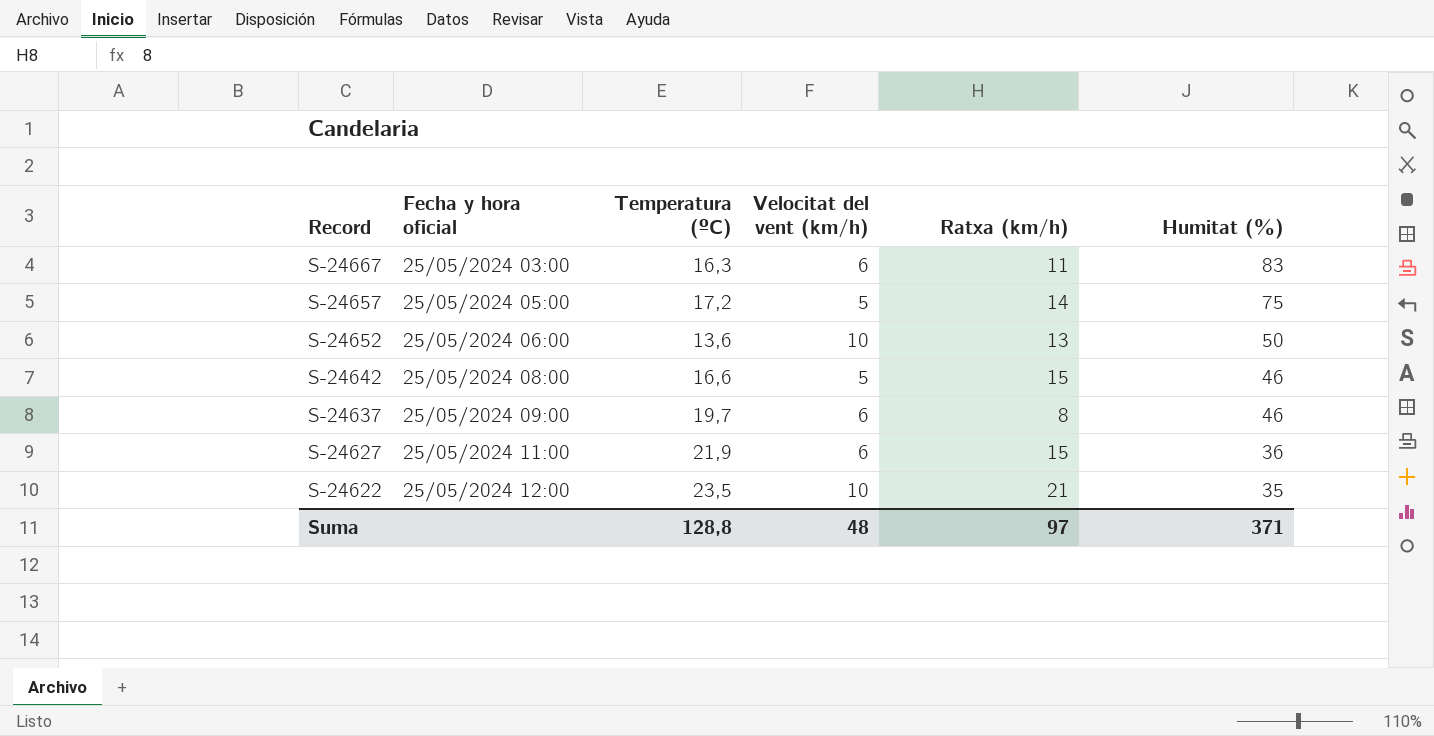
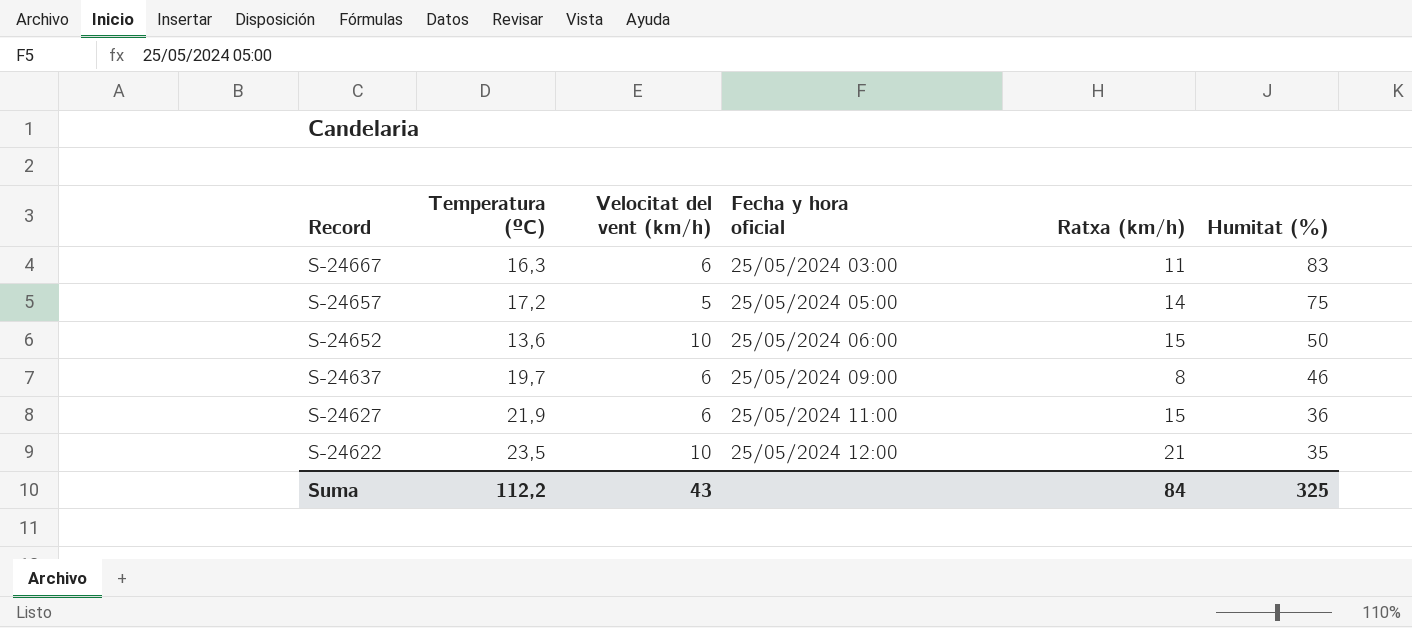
column Fecha y hora oficial | position: 2 -> 4
row S-24642: 25/05/2024 08:00 | 16,6 | 5 | 15 | 46 -> none
S-24652 | Ratxa (km/h): 13 -> 15
Suma | Temperatura (ºC): 128,8 -> 112,2
Suma | Velocitat del vent (km/h): 48 -> 43
Suma | Ratxa (km/h): 97 -> 84
Suma | Humitat (%): 371 -> 325

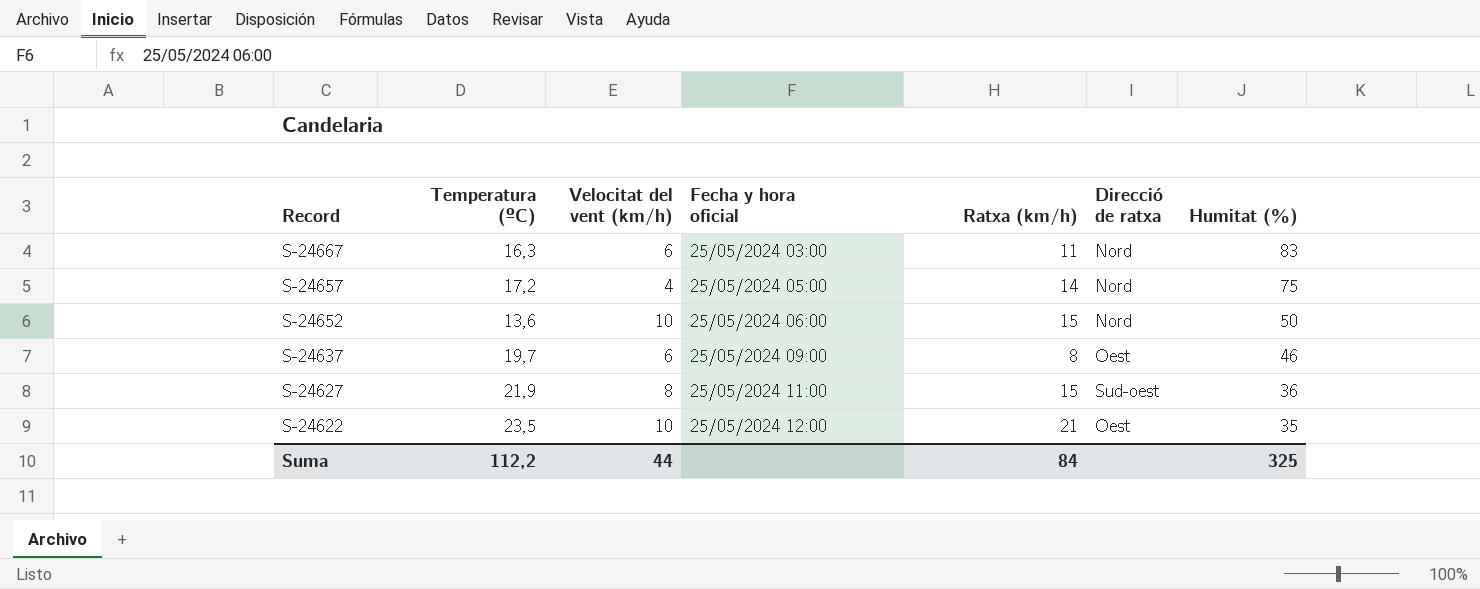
column Direcció de ratxa | position: none -> 6
S-24657 | Velocitat del vent (km/h): 5 -> 4
S-24627 | Velocitat del vent (km/h): 6 -> 8
Suma | Velocitat del vent (km/h): 43 -> 44

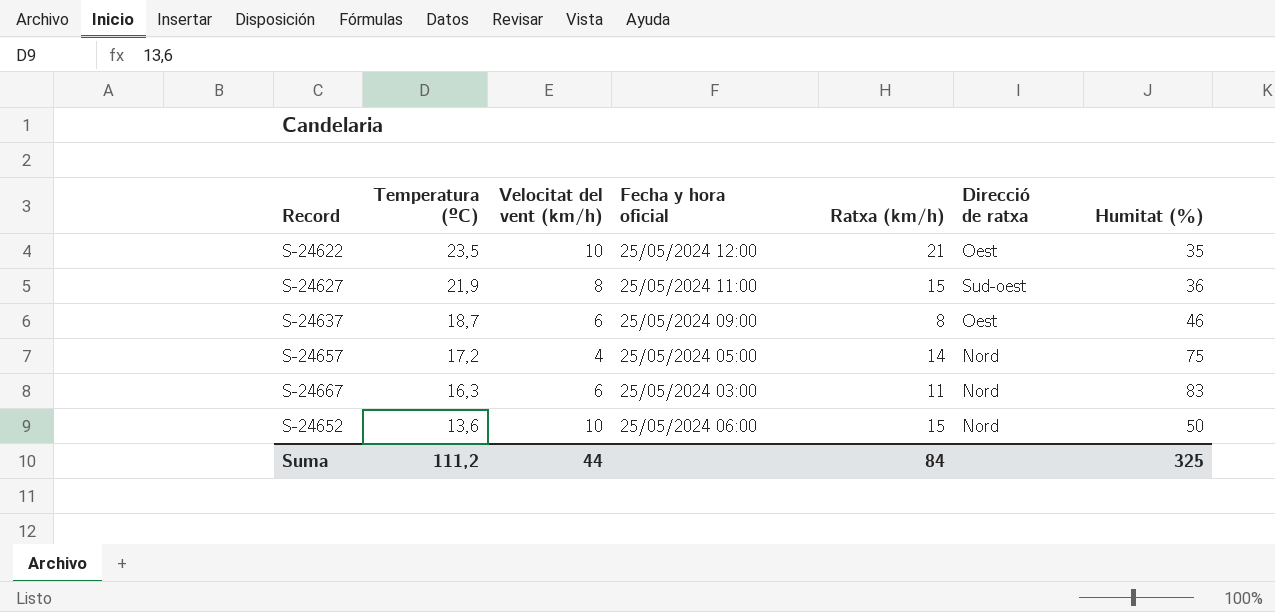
row order: Record descending -> Temperatura (ºC) descending
S-24637 | Temperatura (ºC): 19,7 -> 18,7
Suma | Temperatura (ºC): 112,2 -> 111,2

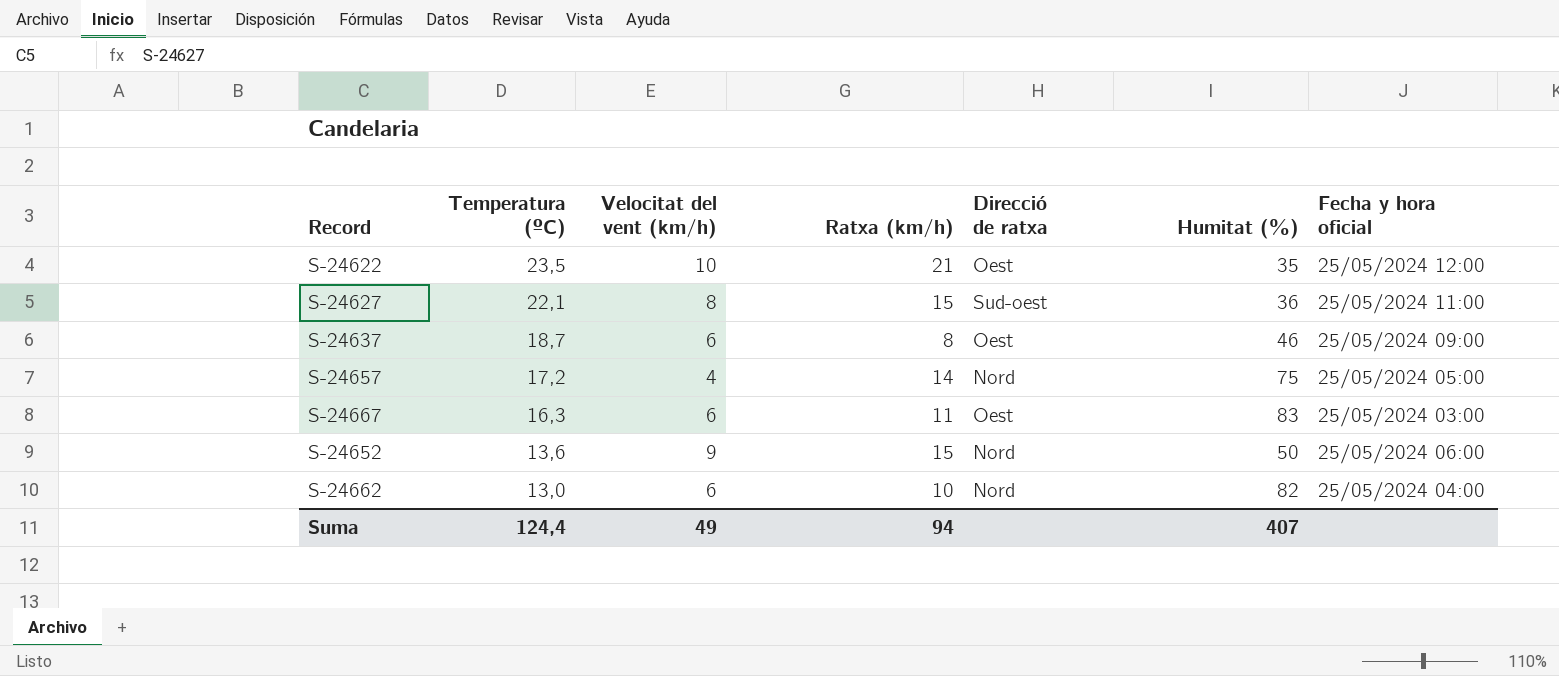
column Fecha y hora oficial | position: 4 -> 7
S-24627 | Temperatura (ºC): 21,9 -> 22,1
S-24667 | Direcció de ratxa: Nord -> Oest
S-24652 | Velocitat del vent (km/h): 10 -> 9
row S-24662: none -> 13,0 | 6 | 10 | Nord | 82 | 25/05/2024 04:00
Suma | Temperatura (ºC): 111,2 -> 124,4
Suma | Velocitat del vent (km/h): 44 -> 49
Suma | Ratxa (km/h): 84 -> 94
Suma | Humitat (%): 325 -> 407

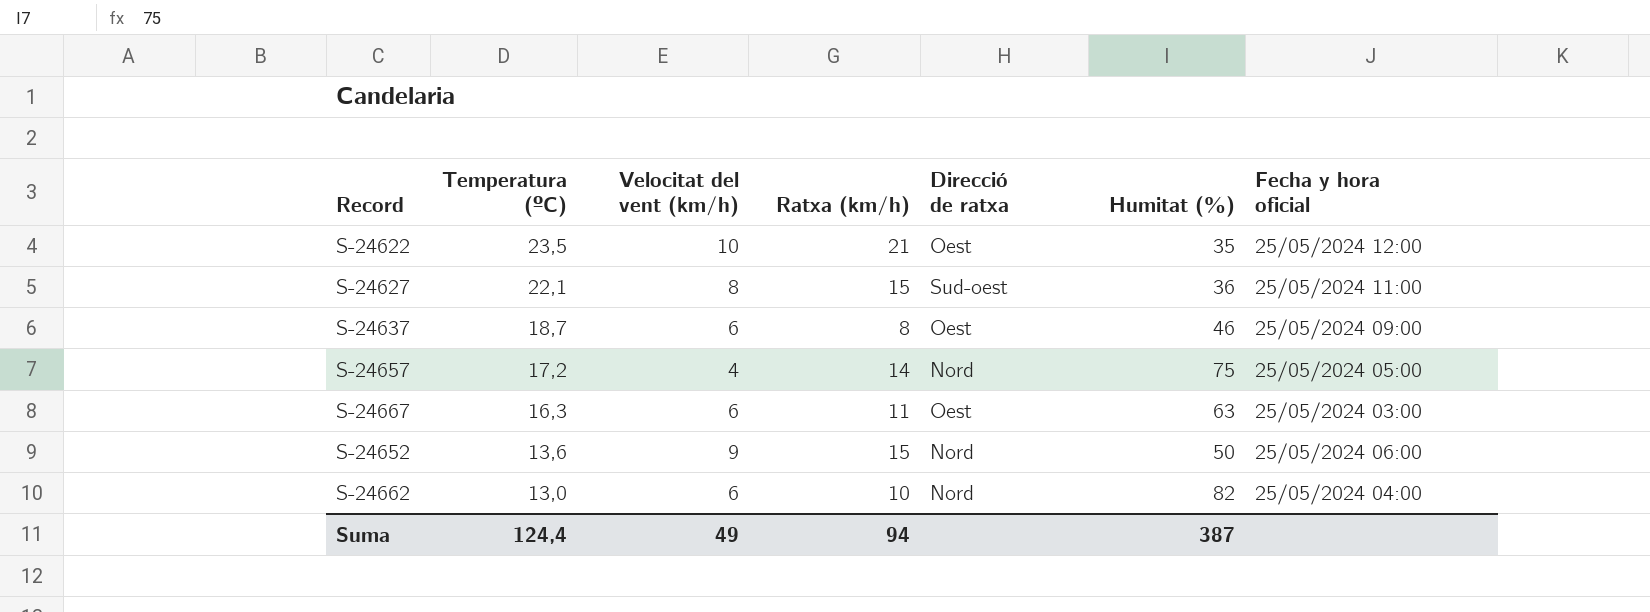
S-24667 | Humitat (%): 83 -> 63
Suma | Humitat (%): 407 -> 387

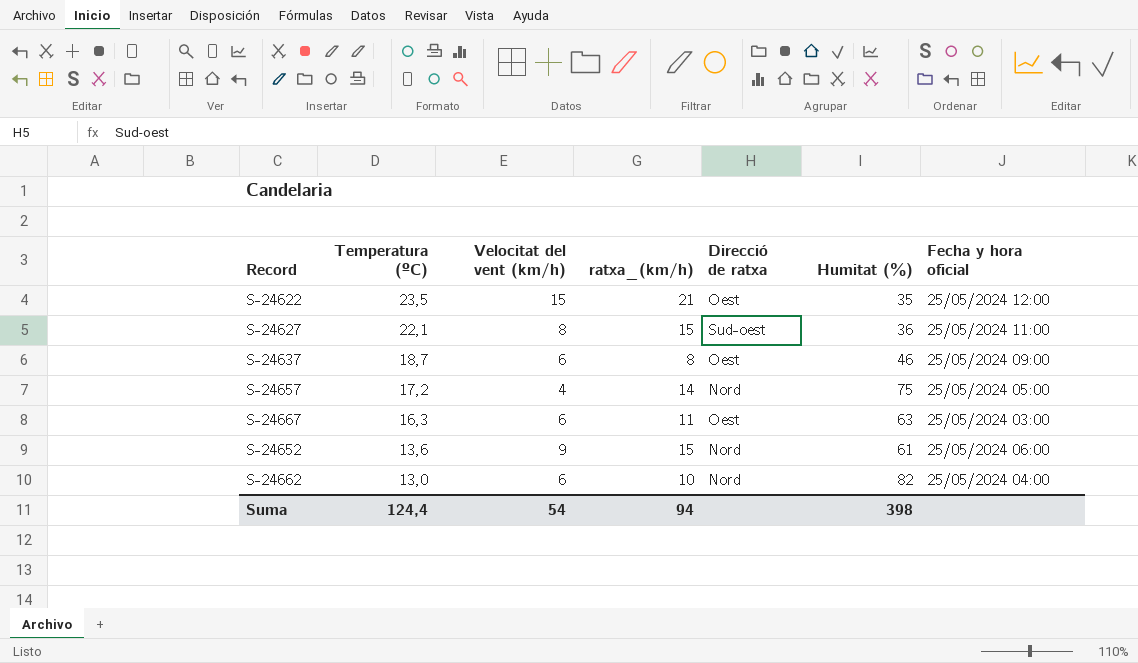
column name: Ratxa (km/h) -> ratxa_(km/h)
S-24622 | Velocitat del vent (km/h): 10 -> 15
S-24652 | Humitat (%): 50 -> 61
Suma | Velocitat del vent (km/h): 49 -> 54
Suma | Humitat (%): 387 -> 398

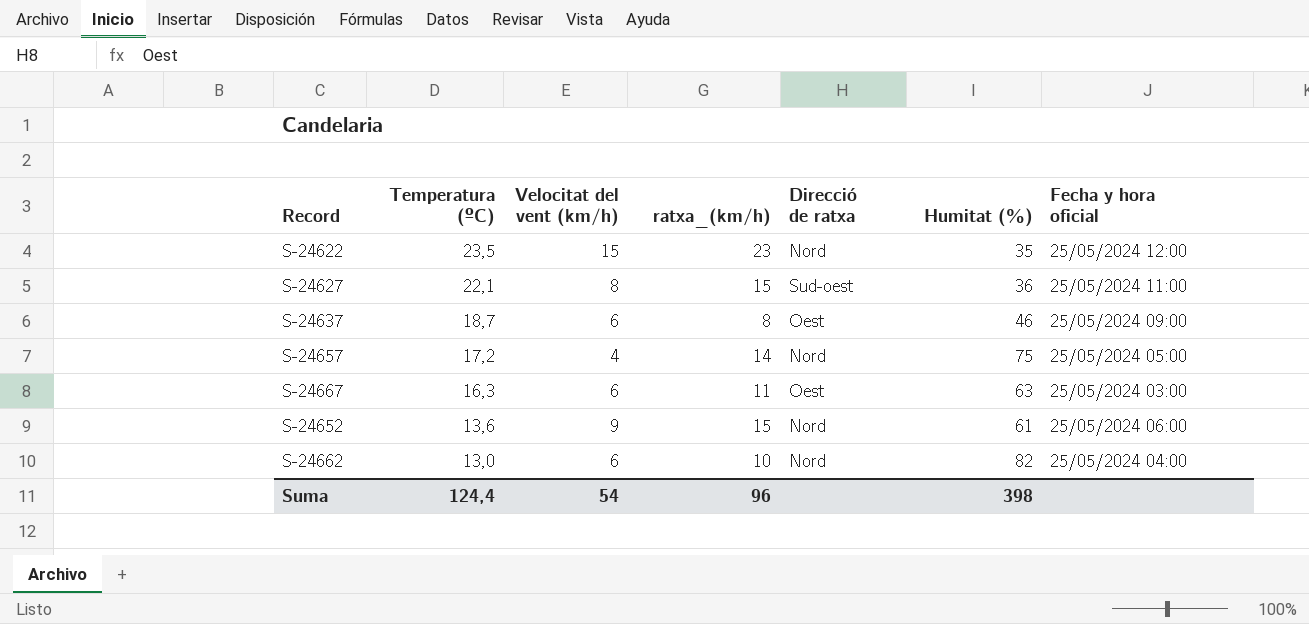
S-24622 | ratxa_(km/h): 21 -> 23
S-24622 | Direcció de ratxa: Oest -> Nord
Suma | ratxa_(km/h): 94 -> 96

